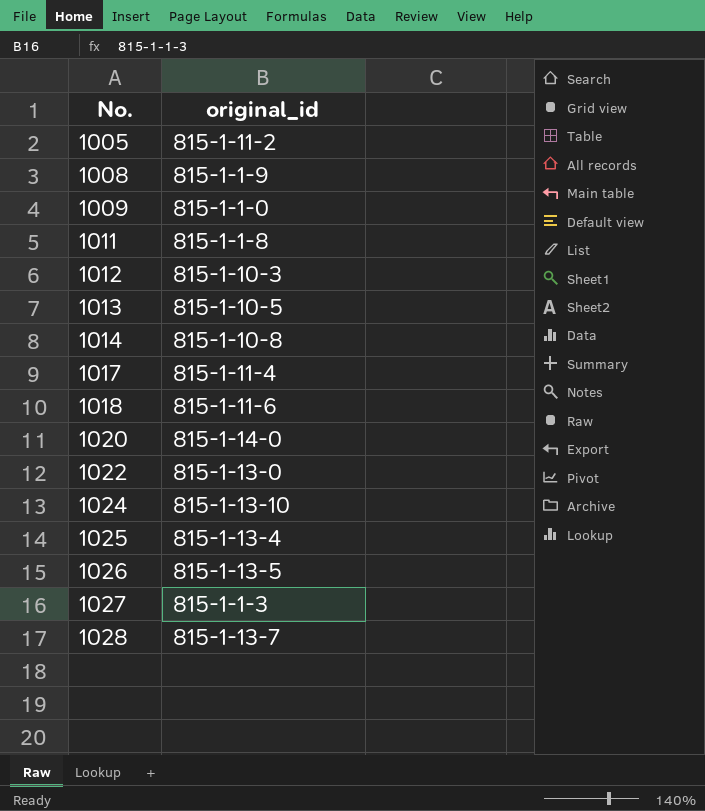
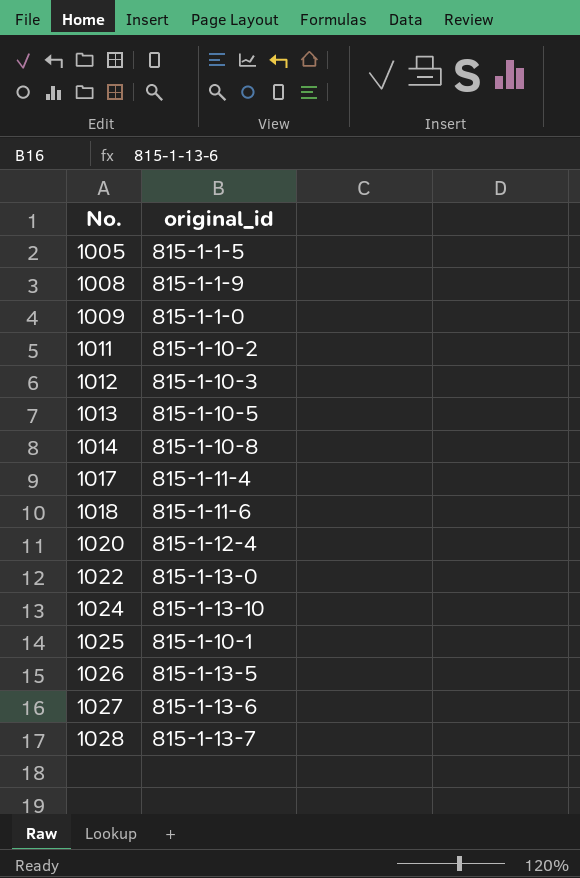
1005 | original_id: 815-1-11-2 -> 815-1-1-5
1011 | original_id: 815-1-1-8 -> 815-1-10-2
1020 | original_id: 815-1-14-0 -> 815-1-12-4
1025 | original_id: 815-1-13-4 -> 815-1-10-1
1027 | original_id: 815-1-1-3 -> 815-1-13-6

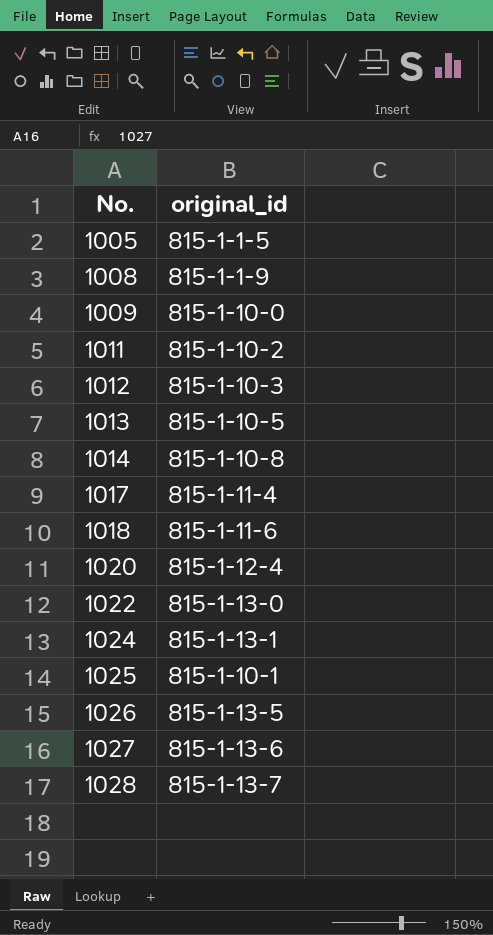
1009 | original_id: 815-1-1-0 -> 815-1-10-0
1024 | original_id: 815-1-13-10 -> 815-1-13-1

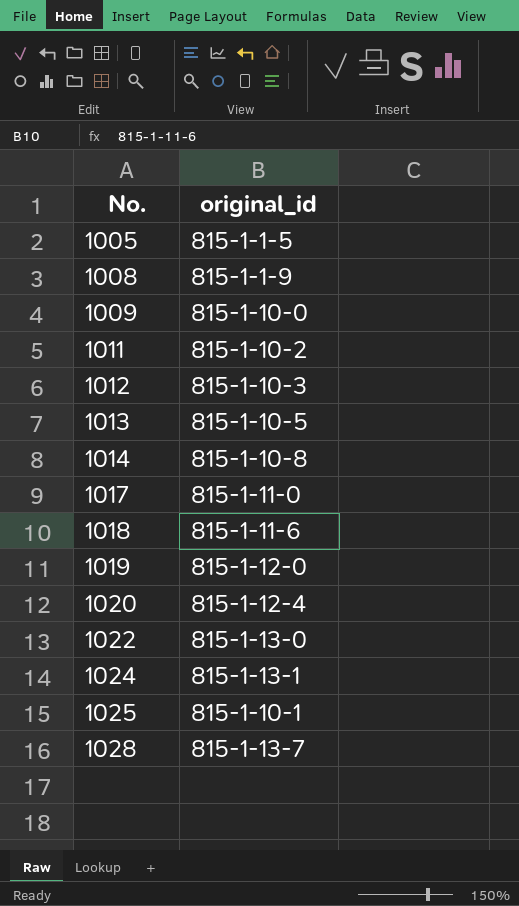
row 1026: 815-1-13-5 -> none
row 1027: 815-1-13-6 -> none
1017 | original_id: 815-1-11-4 -> 815-1-11-0
row 1019: none -> 815-1-12-0

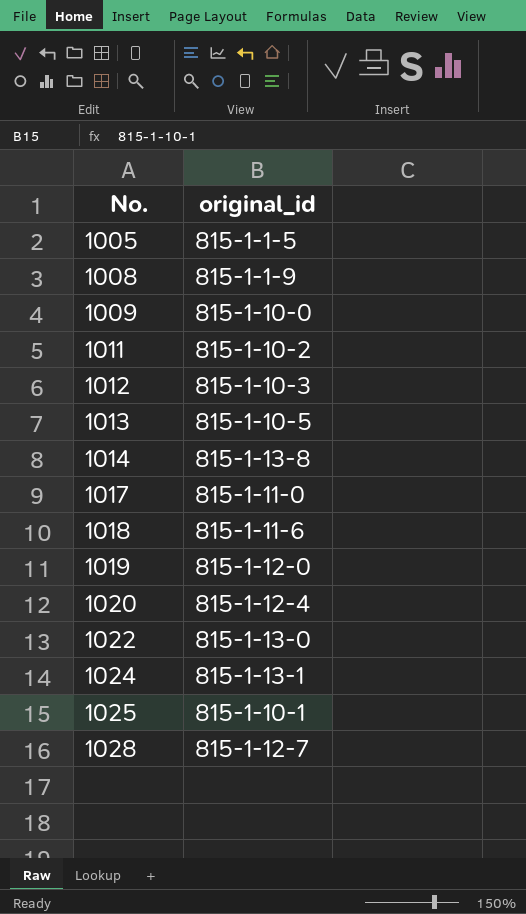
1014 | original_id: 815-1-10-8 -> 815-1-13-8
1028 | original_id: 815-1-13-7 -> 815-1-12-7

